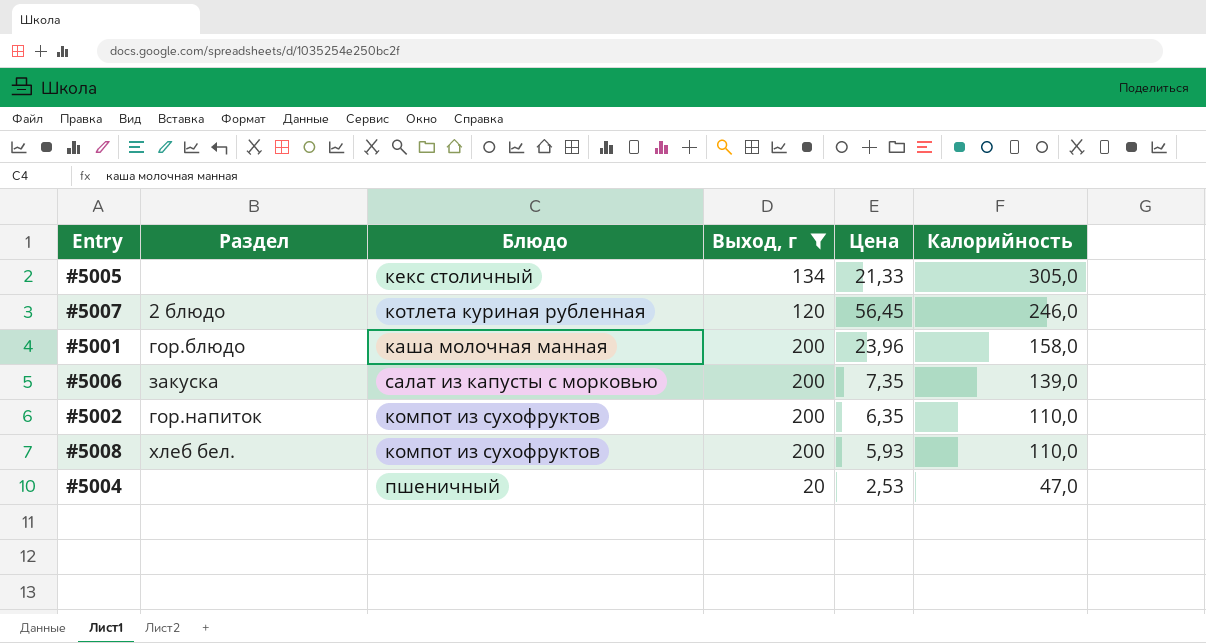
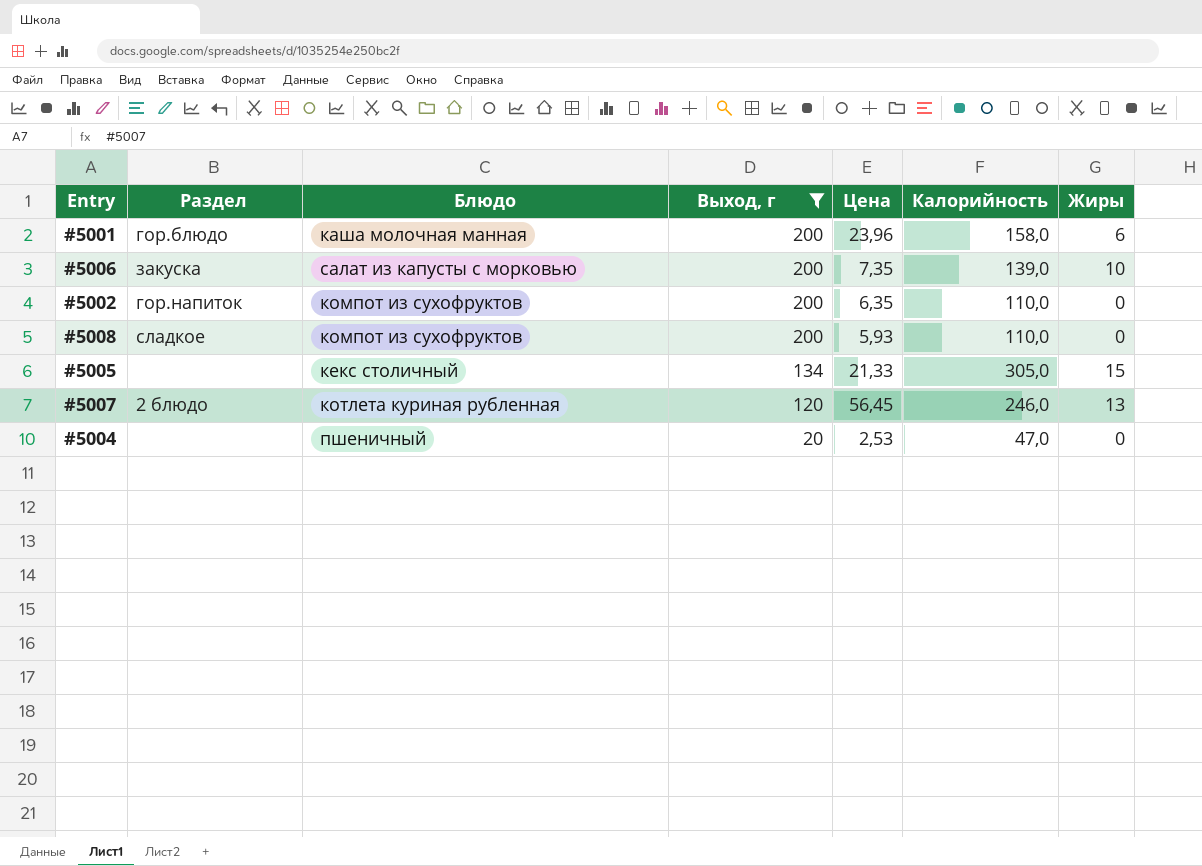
row order: Калорийность descending -> Выход, г descending
column Жиры | position: none -> 7
#5008 | Раздел: хлеб бел. -> сладкое

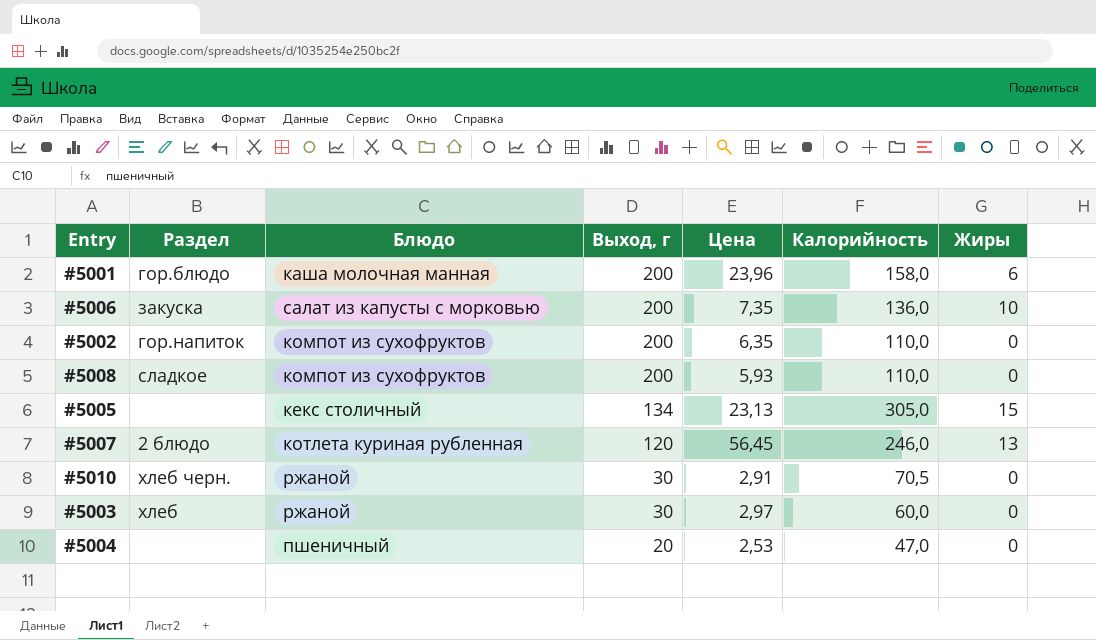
filter: Выход, г != 30 -> none
#5006 | Калорийность: 139,0 -> 136,0
#5005 | Цена: 21,33 -> 23,13

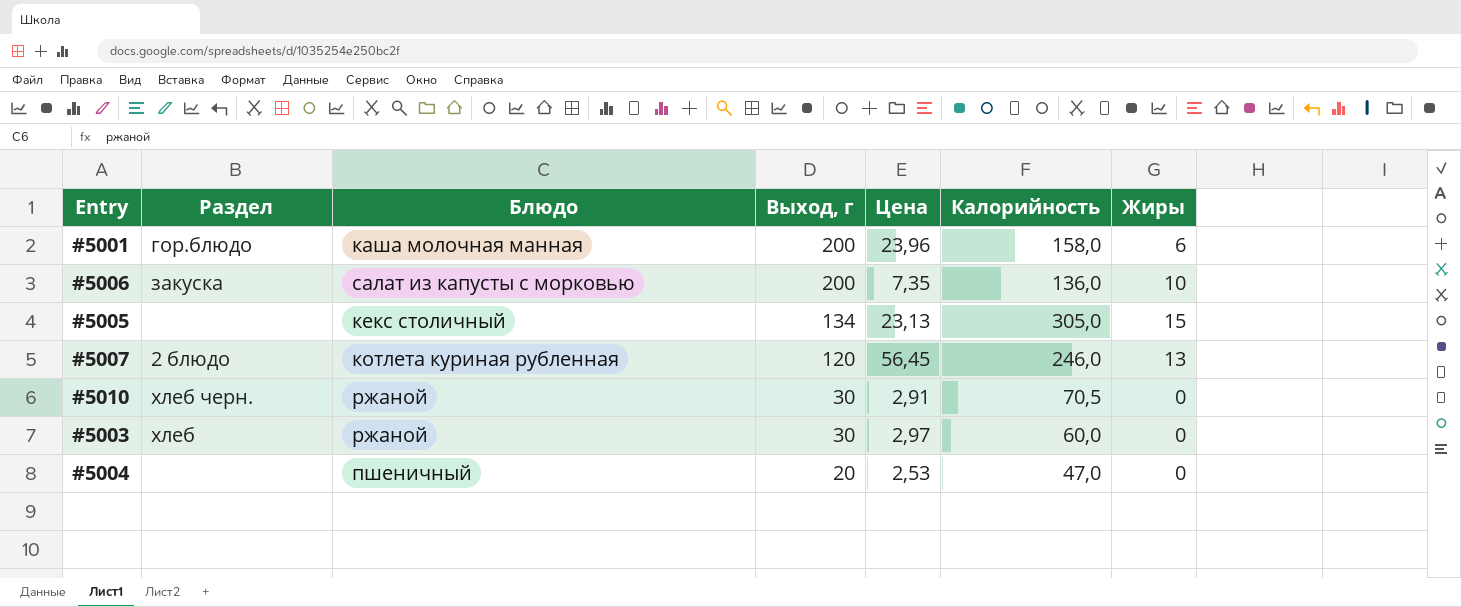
row #5002: гор.напиток | компот из сухофруктов | 200 | 6,35 | 110,0 | 0 -> none
row #5008: сладкое | компот из сухофруктов | 200 | 5,93 | 110,0 | 0 -> none

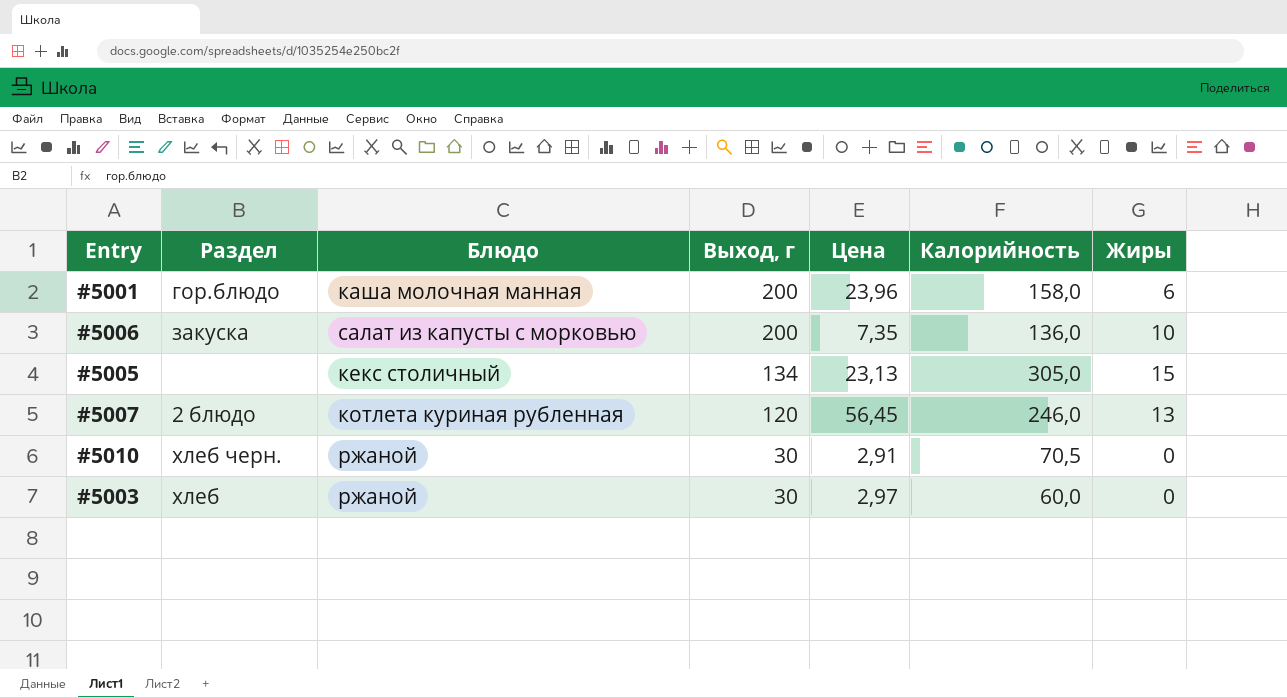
row #5004: none | пшеничный | 20 | 2,53 | 47,0 | 0 -> none

